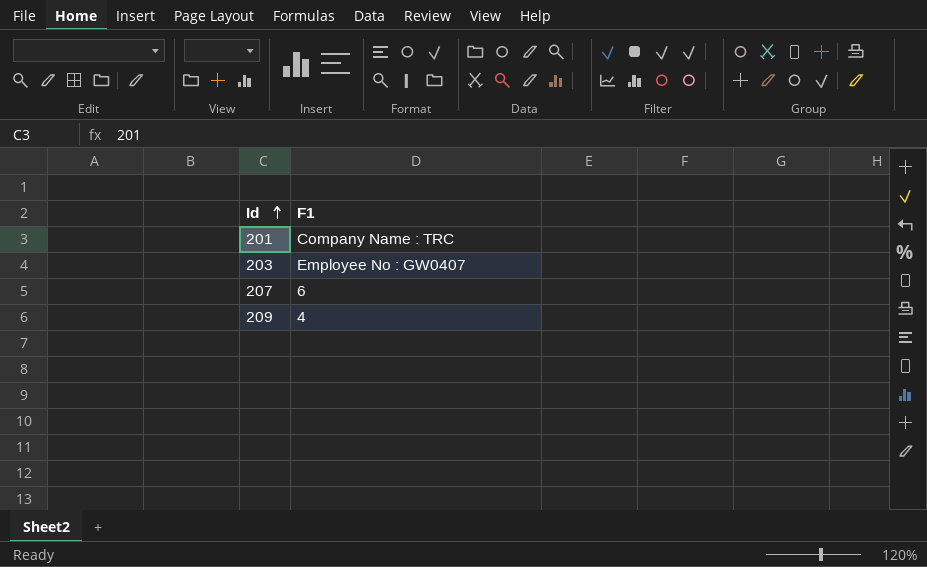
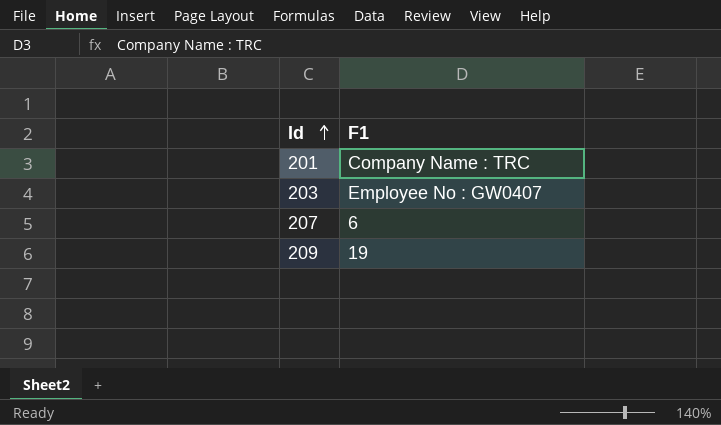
209 | F1: 4 -> 19

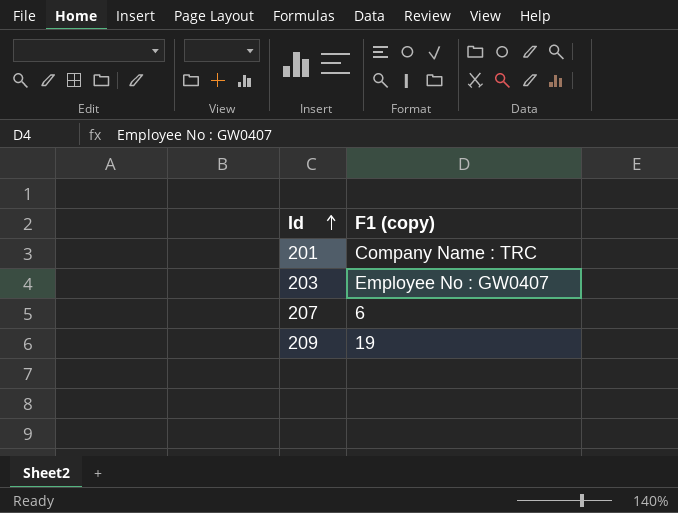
column name: F1 -> F1 (copy)

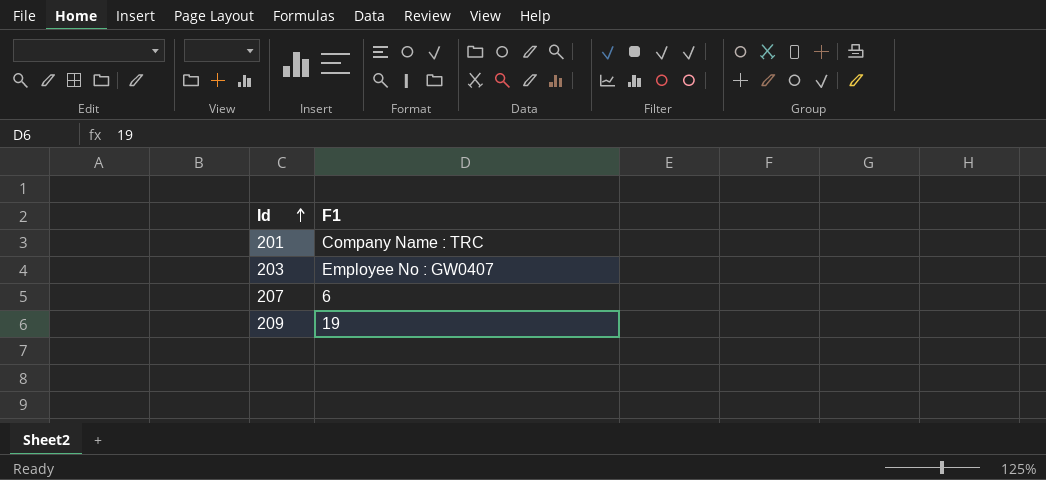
column name: F1 (copy) -> F1

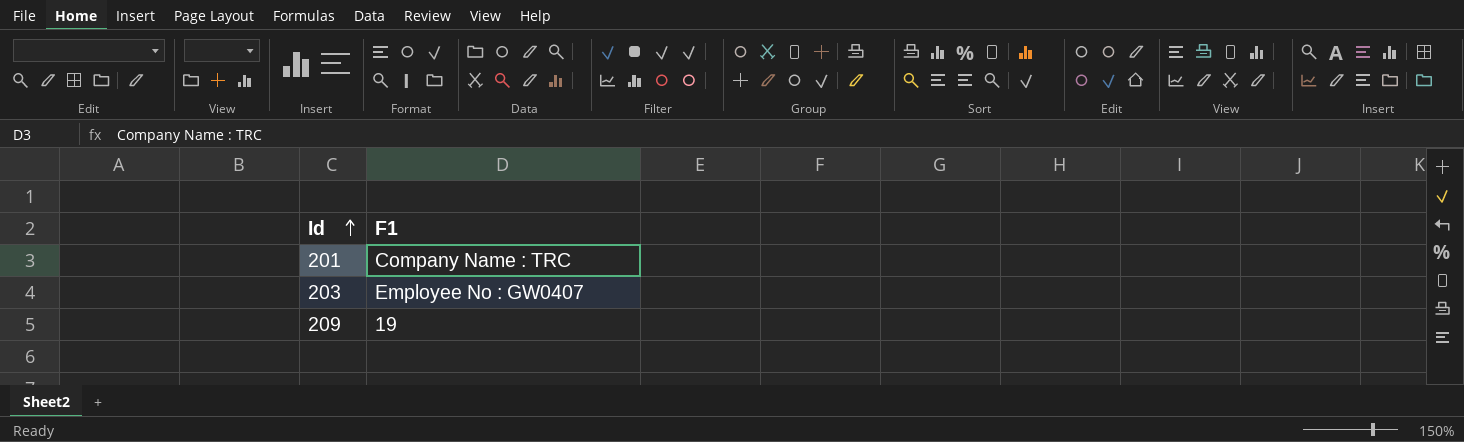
row 207: 6 -> none

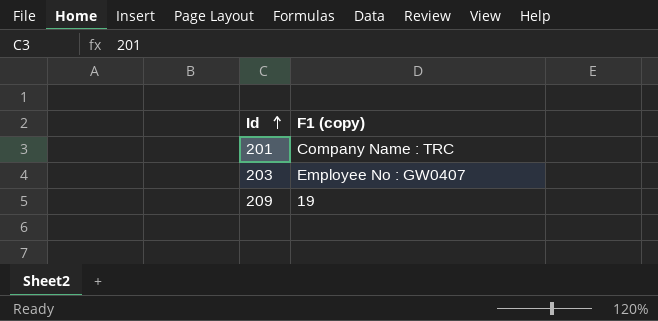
column name: F1 -> F1 (copy)

